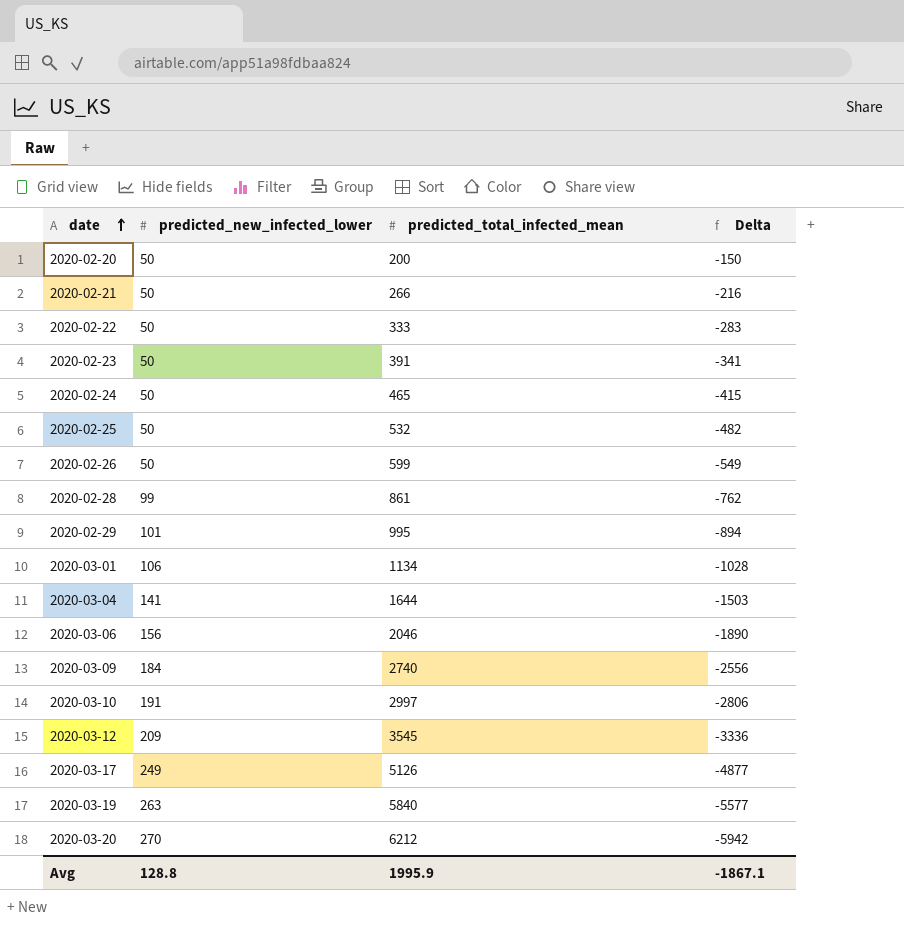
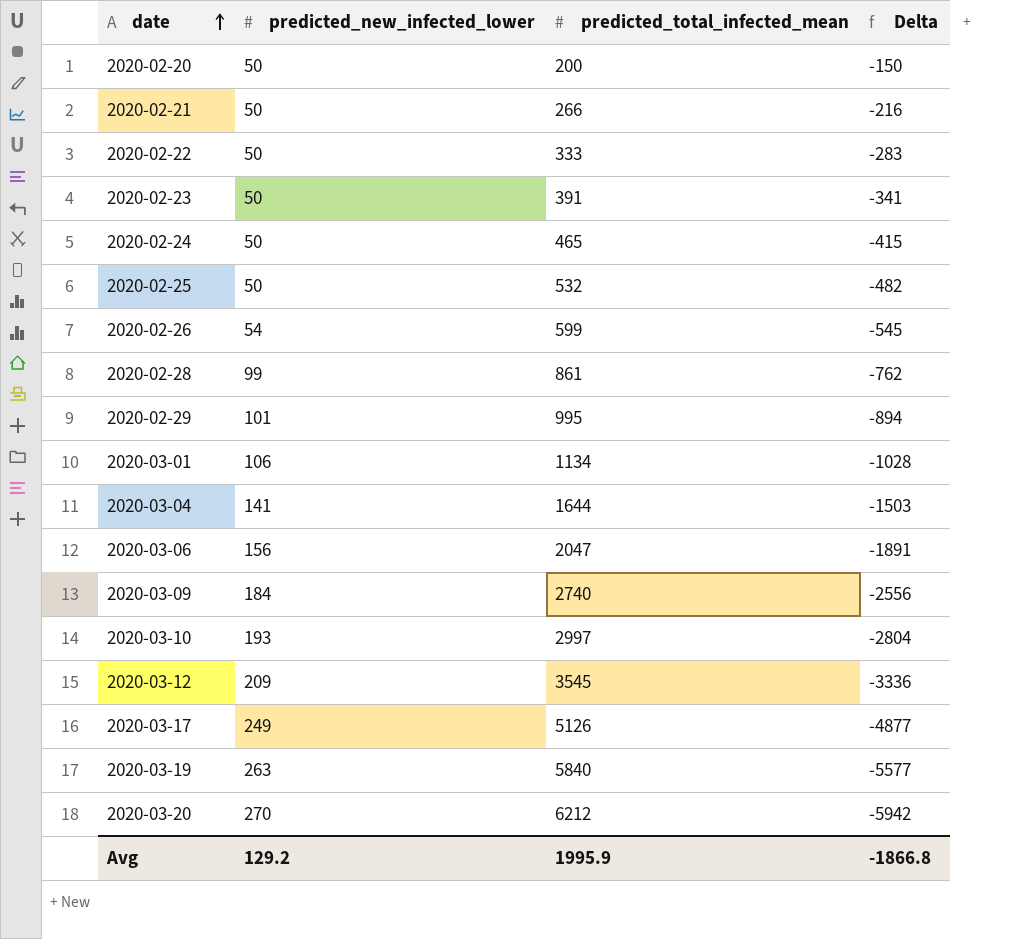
2020-02-26 | predicted_new_infected_lower: 50 -> 54
2020-02-26 | Delta: -549 -> -545
2020-03-06 | predicted_total_infected_mean: 2046 -> 2047
2020-03-06 | Delta: -1890 -> -1891
2020-03-10 | predicted_new_infected_lower: 191 -> 193
2020-03-10 | Delta: -2806 -> -2804
Avg | predicted_new_infected_lower: 128.8 -> 129.2
Avg | Delta: -1867.1 -> -1866.8

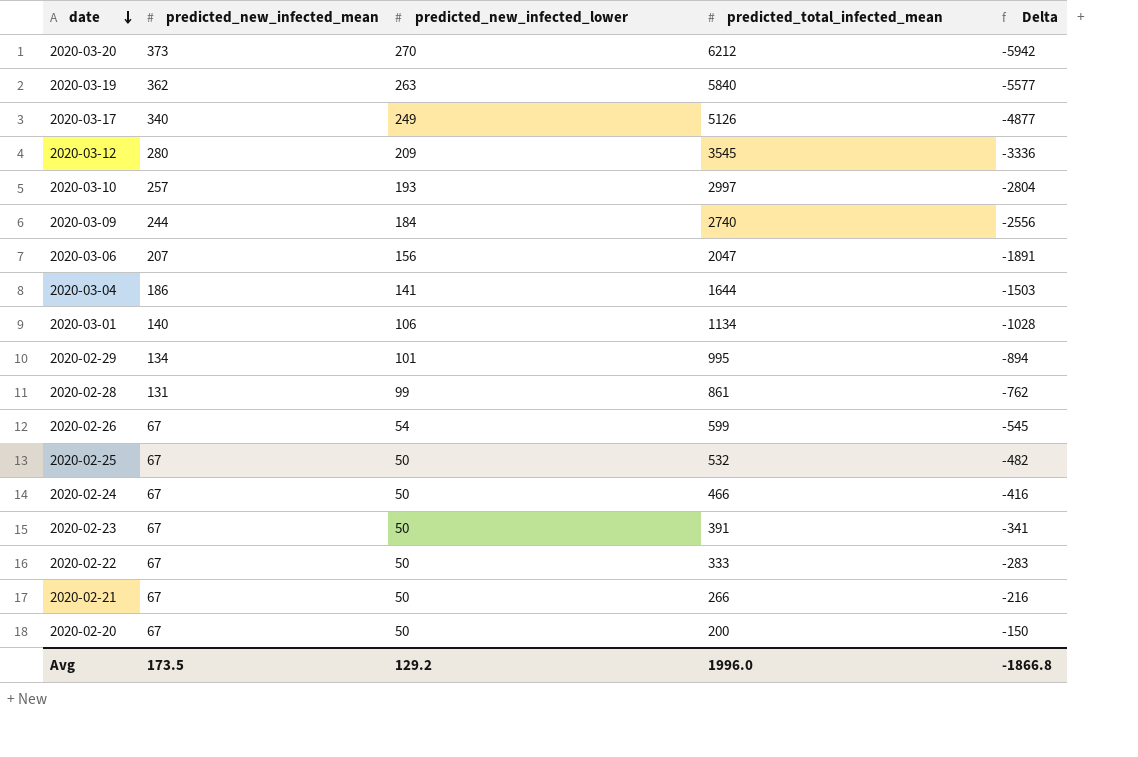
row order: date ascending -> date descending
column predicted_new_infected_mean | position: none -> 2
2020-02-24 | predicted_total_infected_mean: 465 -> 466
2020-02-24 | Delta: -415 -> -416
Avg | predicted_total_infected_mean: 1995.9 -> 1996.0

